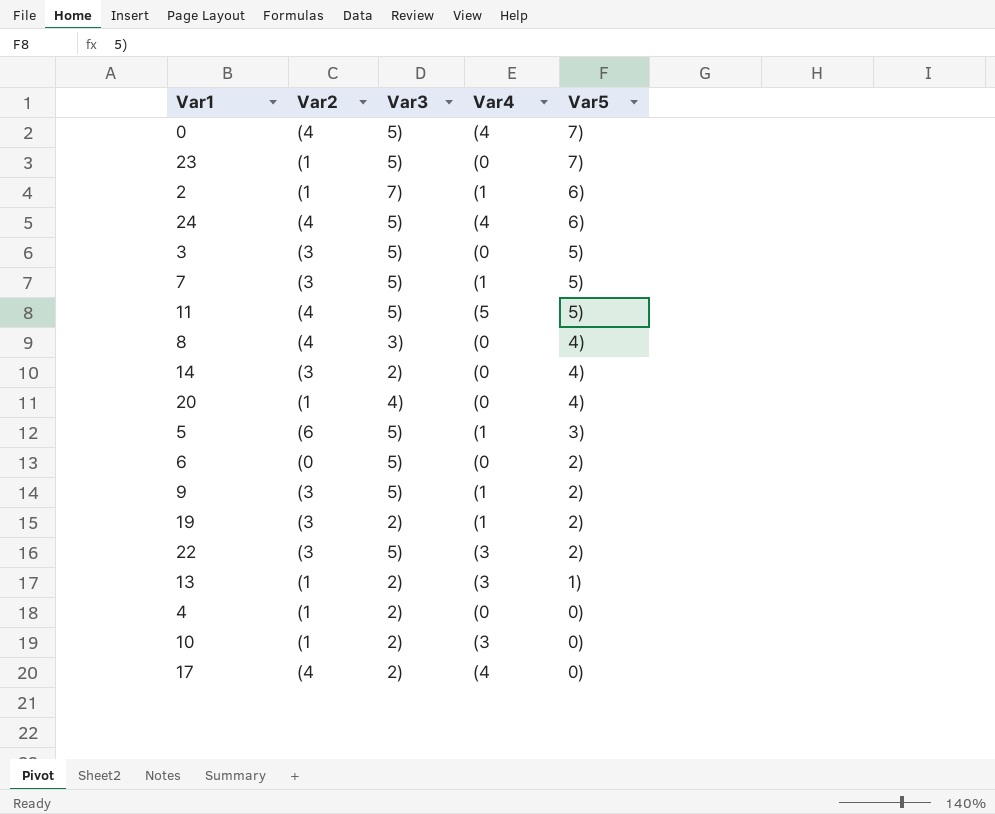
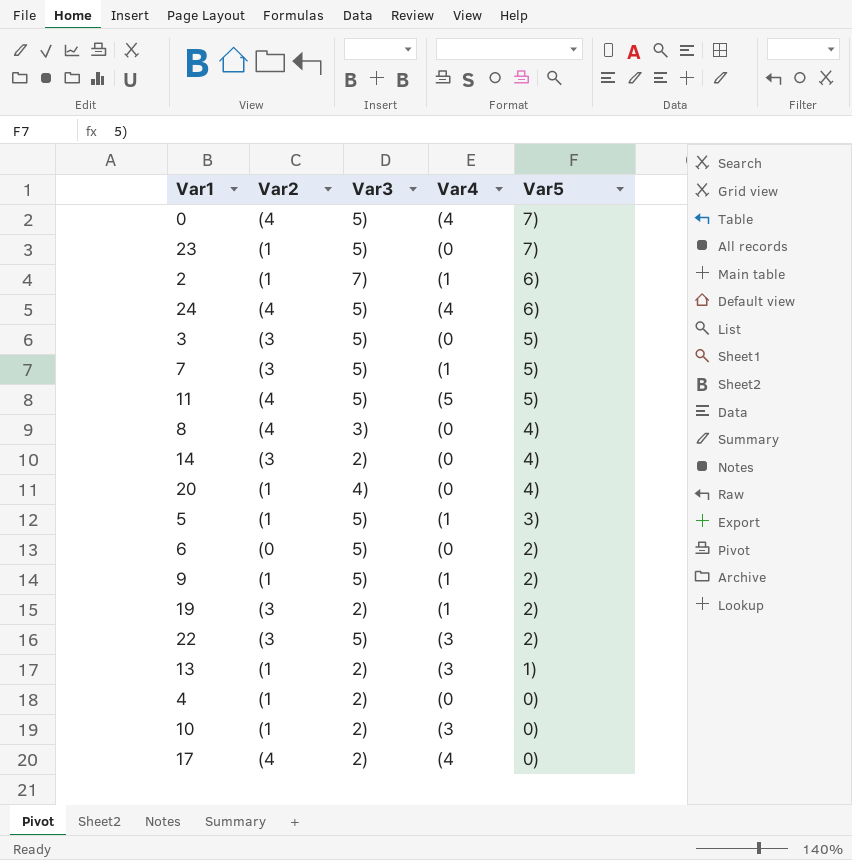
5 | Var2: (6 -> (1
9 | Var2: (3 -> (1

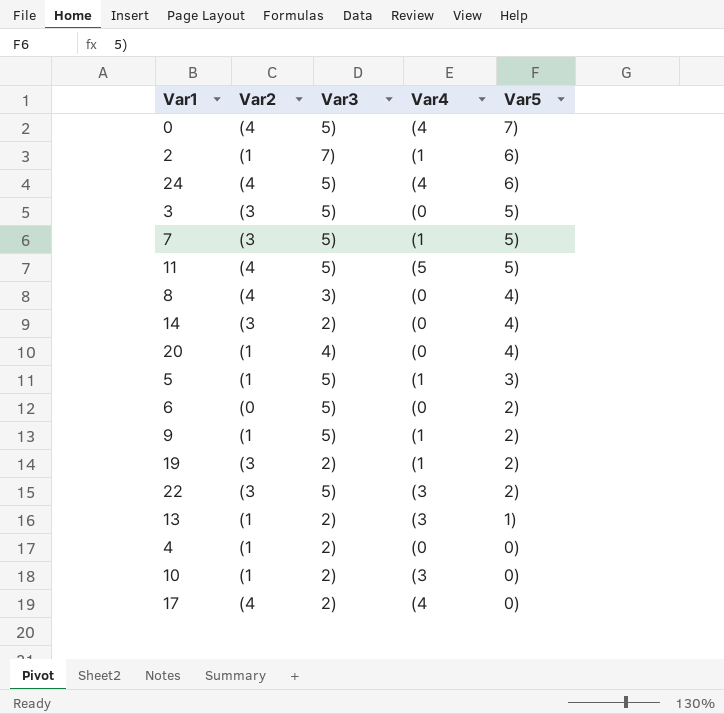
row 23: (1 | 5) | (0 | 7) -> none

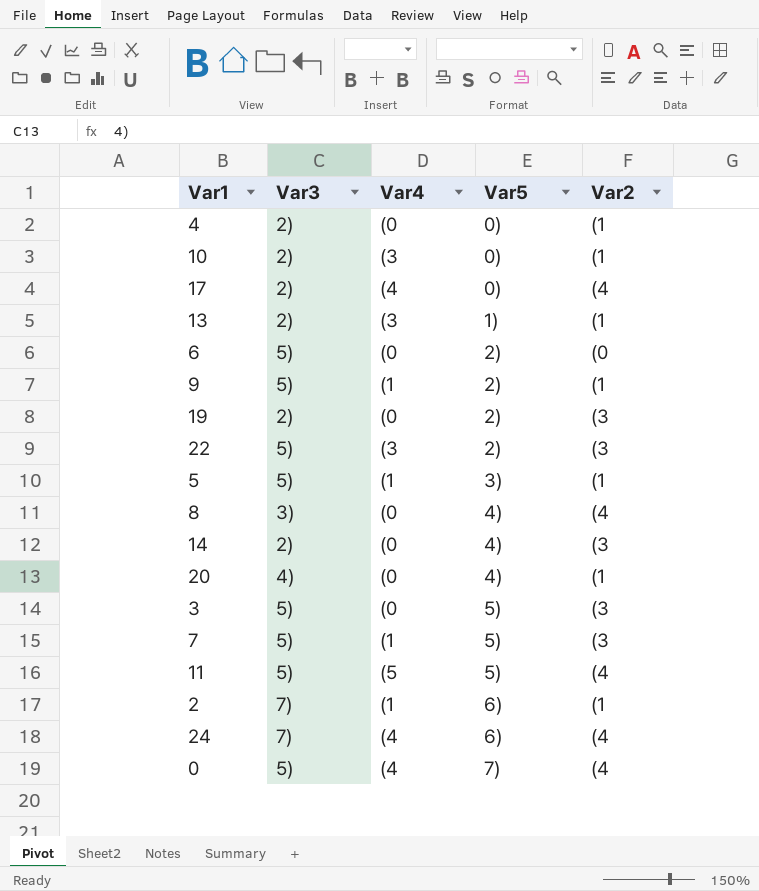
row order: Var5 descending -> Var5 ascending
column Var2 | position: 2 -> 5
19 | Var4: (1 -> (0
24 | Var3: 5) -> 7)

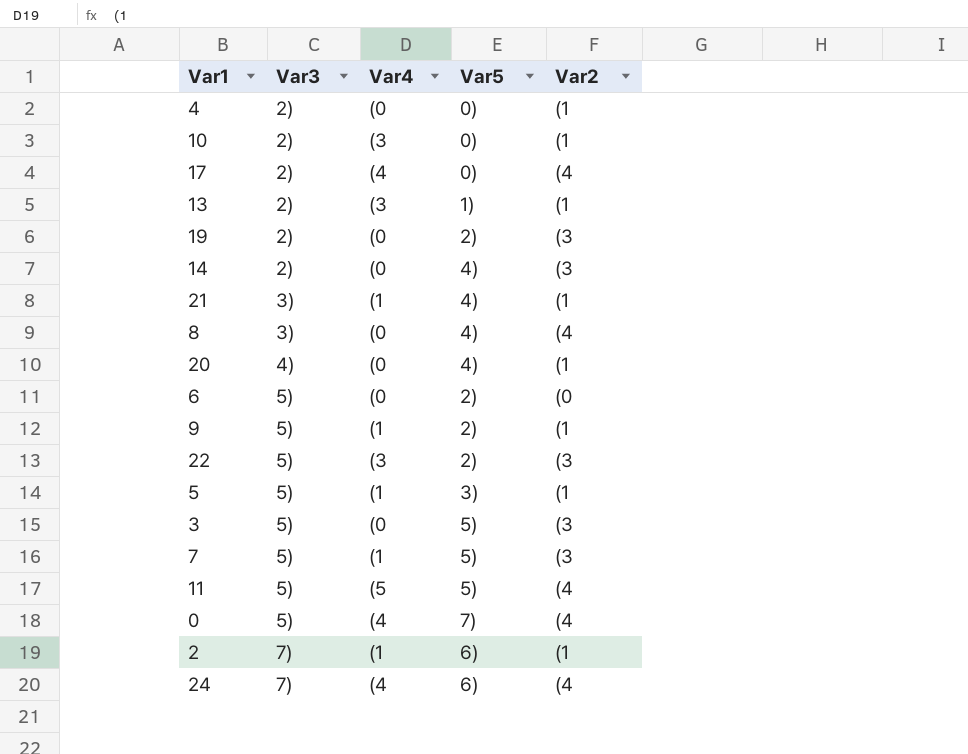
row order: Var5 ascending -> Var3 ascending
row 21: none -> 3) | (1 | 4) | (1

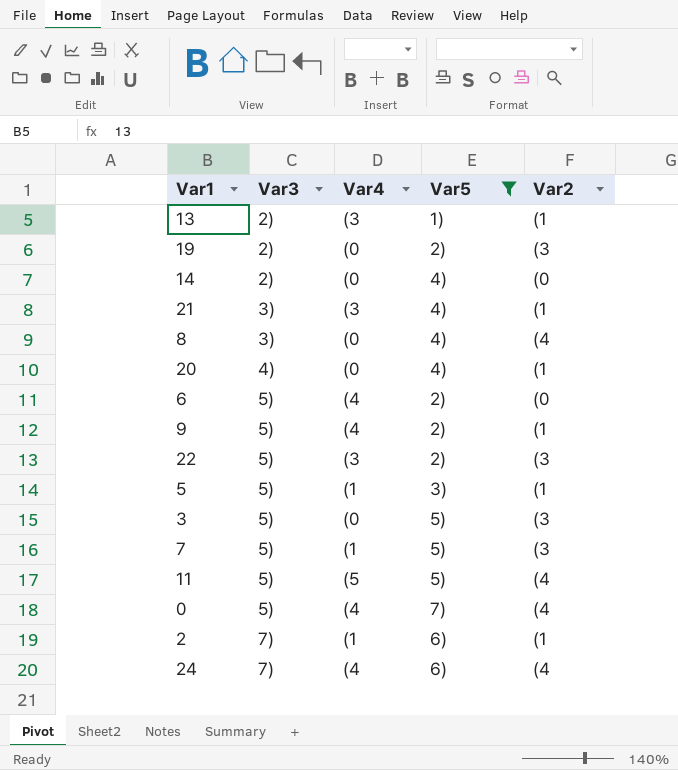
filter: none -> Var5 != 0)
14 | Var2: (3 -> (0
21 | Var4: (1 -> (3
6 | Var4: (0 -> (4
9 | Var4: (1 -> (4

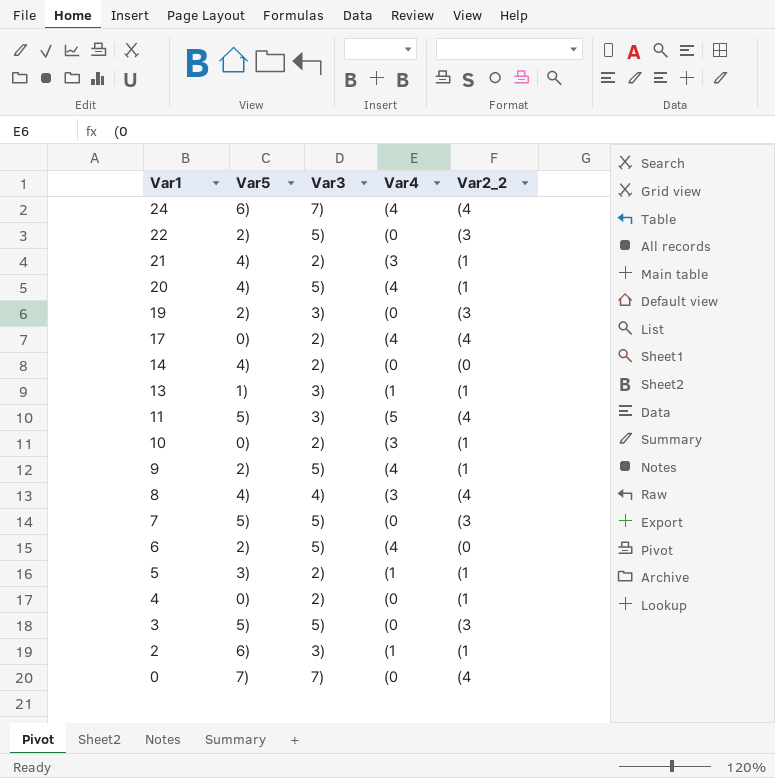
filter: Var5 != 0) -> none
row order: Var3 ascending -> Var1 descending
column Var5 | position: 4 -> 2
column name: Var2 -> Var2_2
22 | Var4: (3 -> (0
21 | Var3: 3) -> 2)
20 | Var3: 4) -> 5)
20 | Var4: (0 -> (4
19 | Var3: 2) -> 3)
13 | Var3: 2) -> 3)
13 | Var4: (3 -> (1
11 | Var3: 5) -> 3)
8 | Var3: 3) -> 4)
8 | Var4: (0 -> (3
7 | Var4: (1 -> (0
5 | Var3: 5) -> 2)
2 | Var3: 7) -> 3)
0 | Var3: 5) -> 7)
0 | Var4: (4 -> (0

